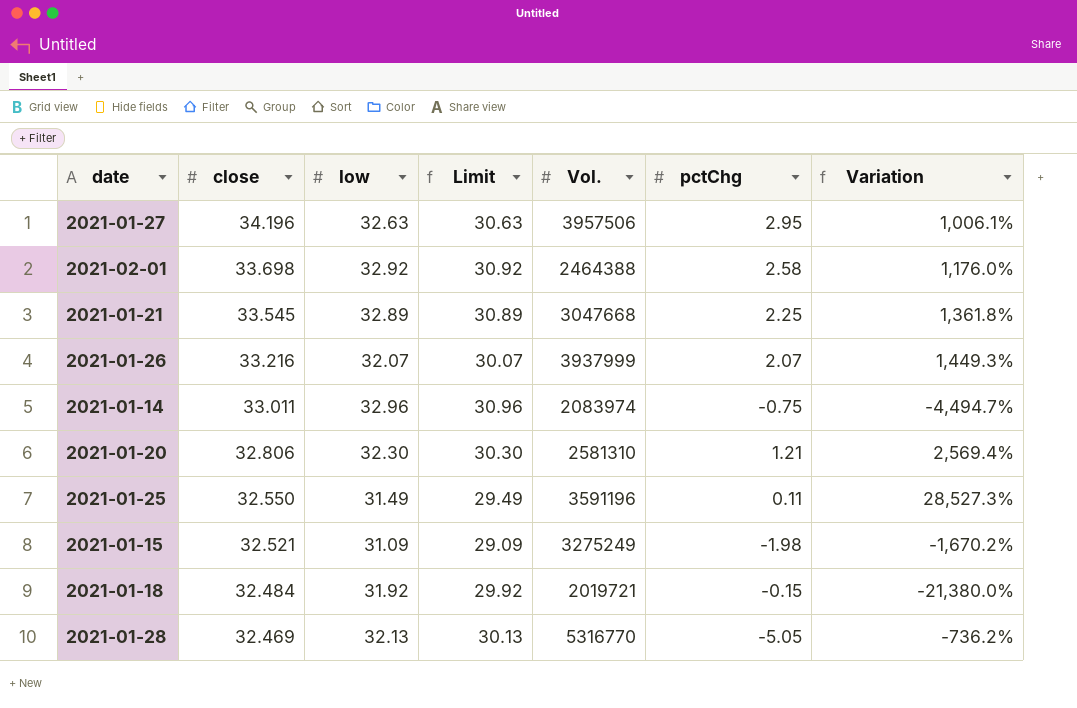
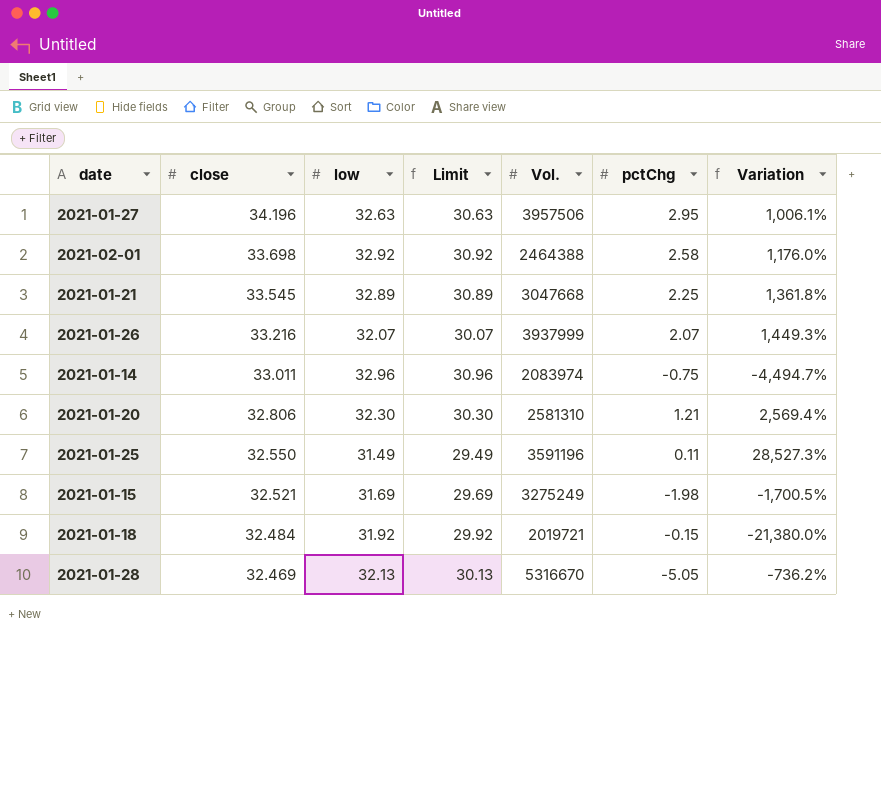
2021-01-15 | low: 31.09 -> 31.69
2021-01-15 | Limit: 29.09 -> 29.69
2021-01-15 | Variation: -1,670.2% -> -1,700.5%
2021-01-28 | Vol.: 5316770 -> 5316670

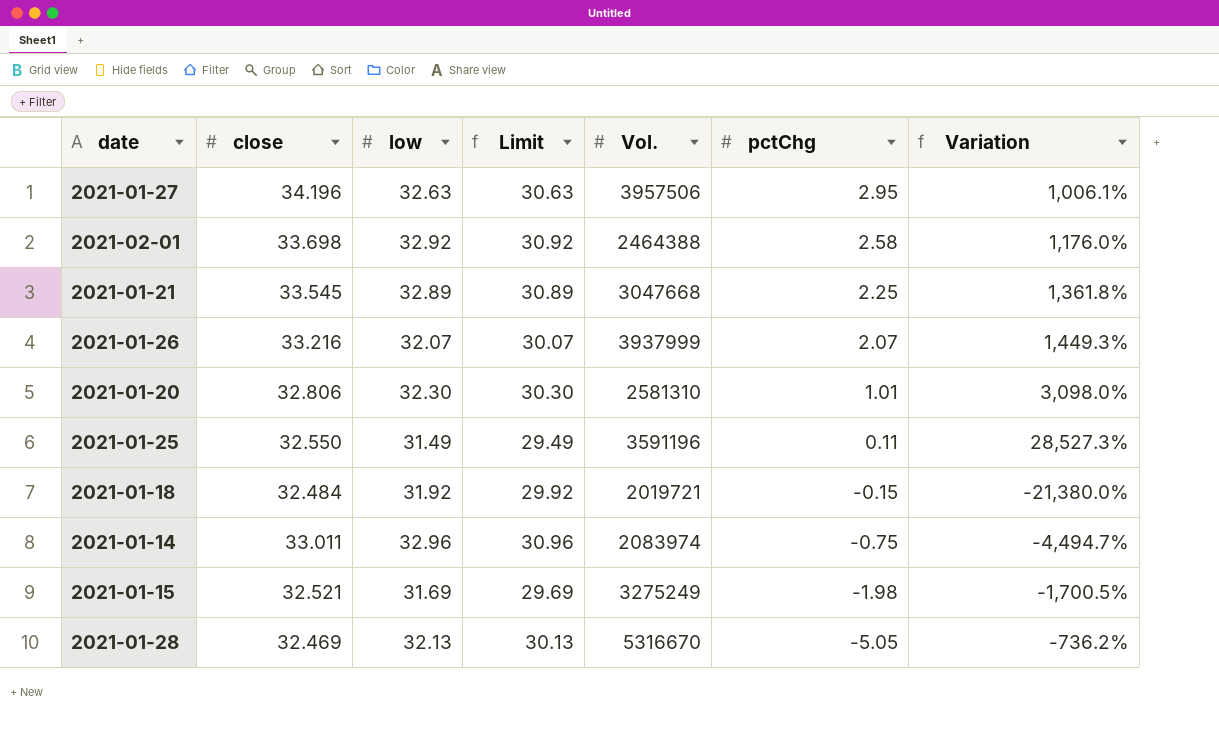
row order: close descending -> pctChg descending
2021-01-20 | pctChg: 1.21 -> 1.01
2021-01-20 | Variation: 2,569.4% -> 3,098.0%

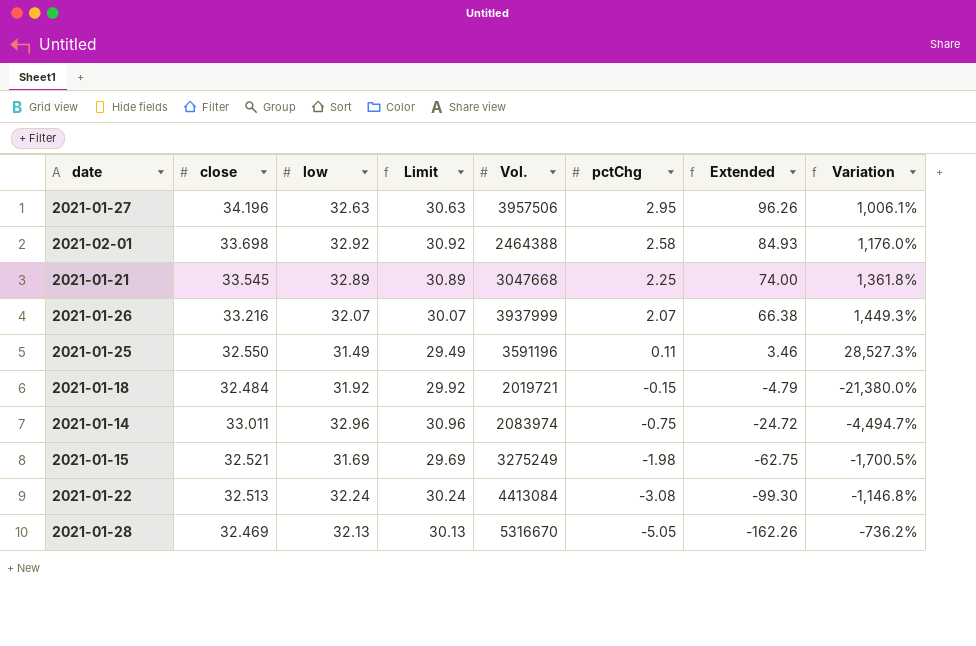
column Extended | formula: none -> [low] * [pctChg]
row 2021-01-20: 32.806 | 32.30 | 30.30 | 2581310 | 1.01 | 3,098.0% -> none
row 2021-01-22: none -> 32.513 | 32.24 | 30.24 | 4413084 | -3.08 | -99.30 | -1,146.8%

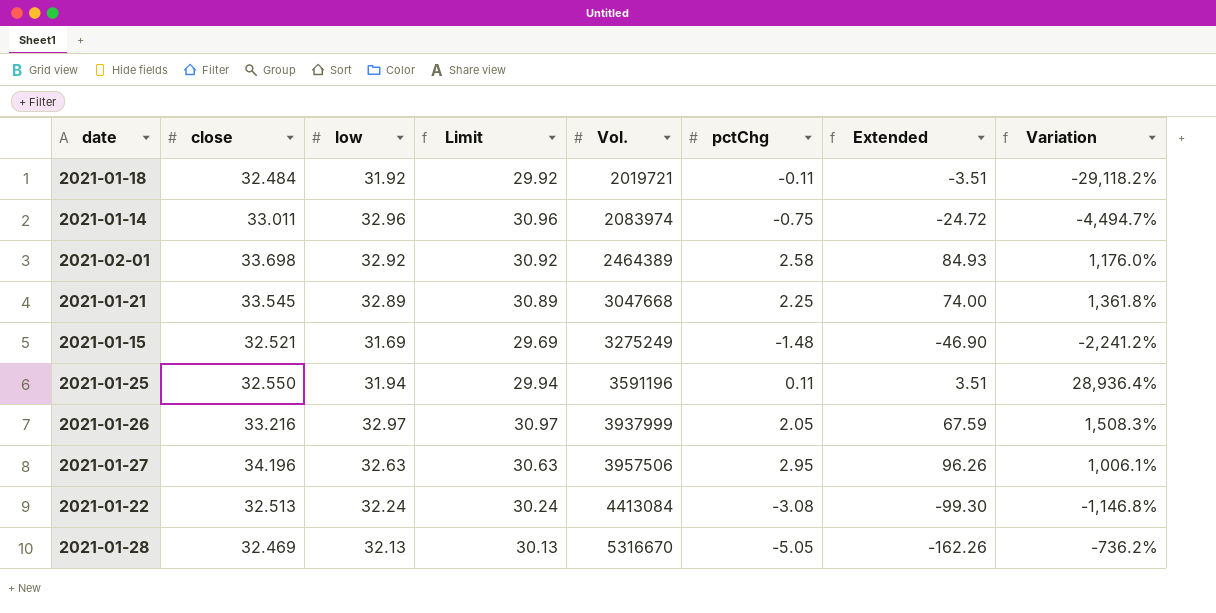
row order: pctChg descending -> Vol. ascending
2021-01-18 | pctChg: -0.15 -> -0.11
2021-01-18 | Extended: -4.79 -> -3.51
2021-01-18 | Variation: -21,380.0% -> -29,118.2%
2021-02-01 | Vol.: 2464388 -> 2464389
2021-01-15 | pctChg: -1.98 -> -1.48
2021-01-15 | Extended: -62.75 -> -46.90
2021-01-15 | Variation: -1,700.5% -> -2,241.2%
2021-01-25 | low: 31.49 -> 31.94
2021-01-25 | Limit: 29.49 -> 29.94
2021-01-25 | Extended: 3.46 -> 3.51
2021-01-25 | Variation: 28,527.3% -> 28,936.4%
2021-01-26 | low: 32.07 -> 32.97
2021-01-26 | Limit: 30.07 -> 30.97
2021-01-26 | pctChg: 2.07 -> 2.05
2021-01-26 | Extended: 66.38 -> 67.59
2021-01-26 | Variation: 1,449.3% -> 1,508.3%

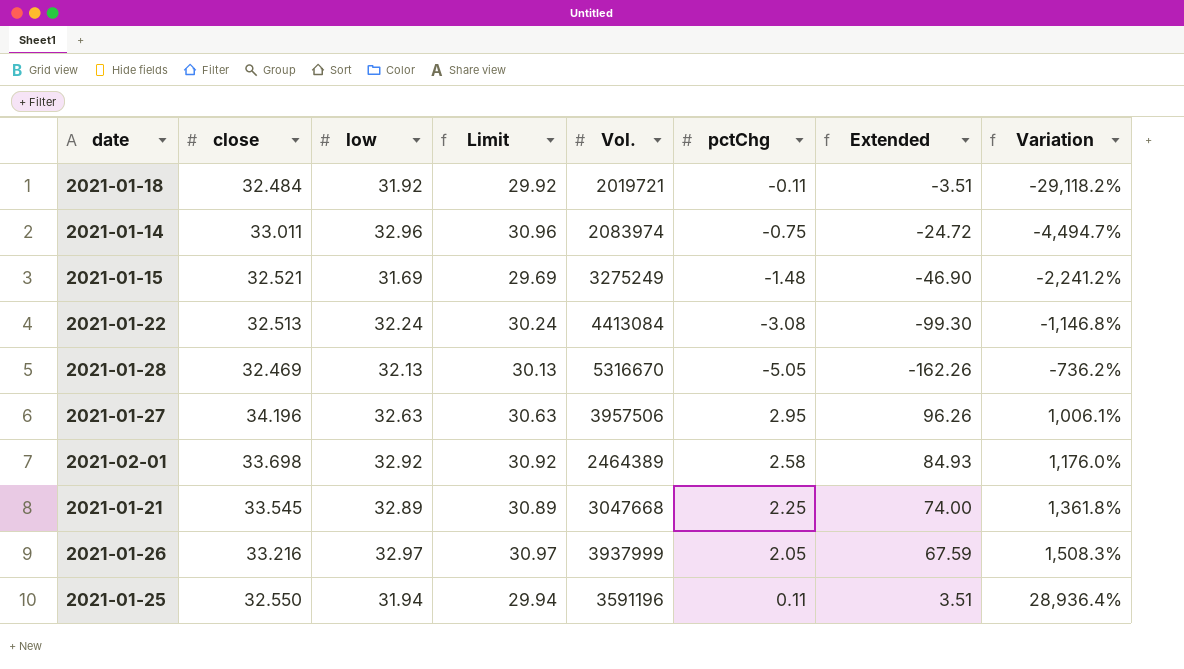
row order: Vol. ascending -> Variation ascending

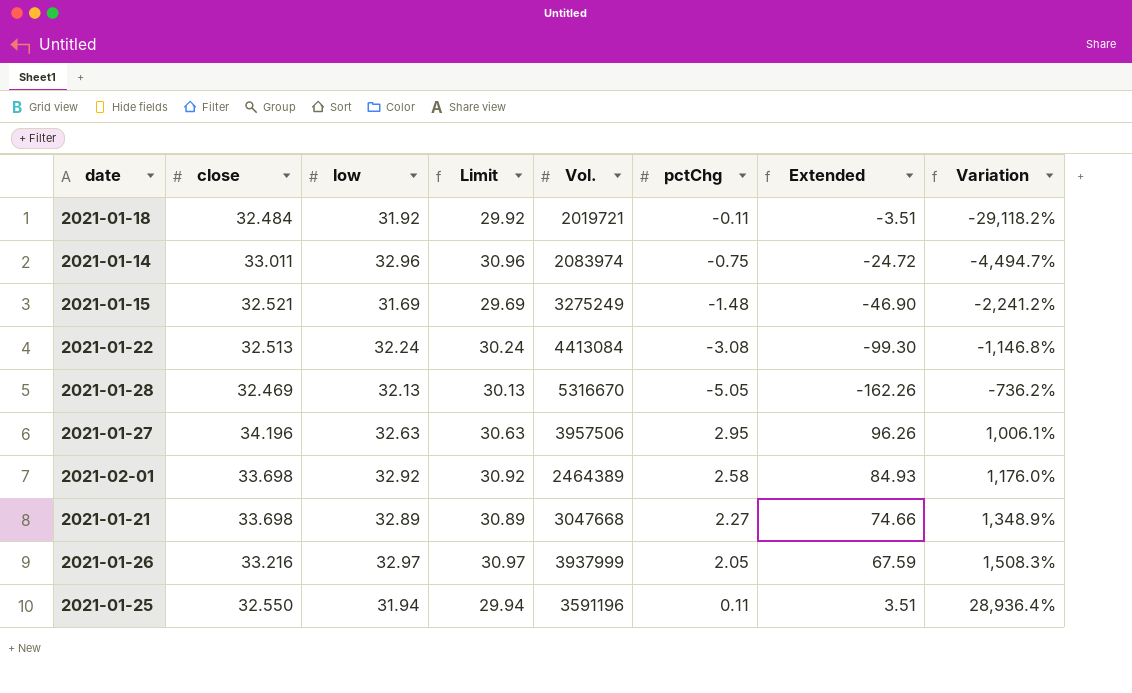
2021-01-21 | close: 33.545 -> 33.698
2021-01-21 | pctChg: 2.25 -> 2.27
2021-01-21 | Extended: 74.00 -> 74.66
2021-01-21 | Variation: 1,361.8% -> 1,348.9%

